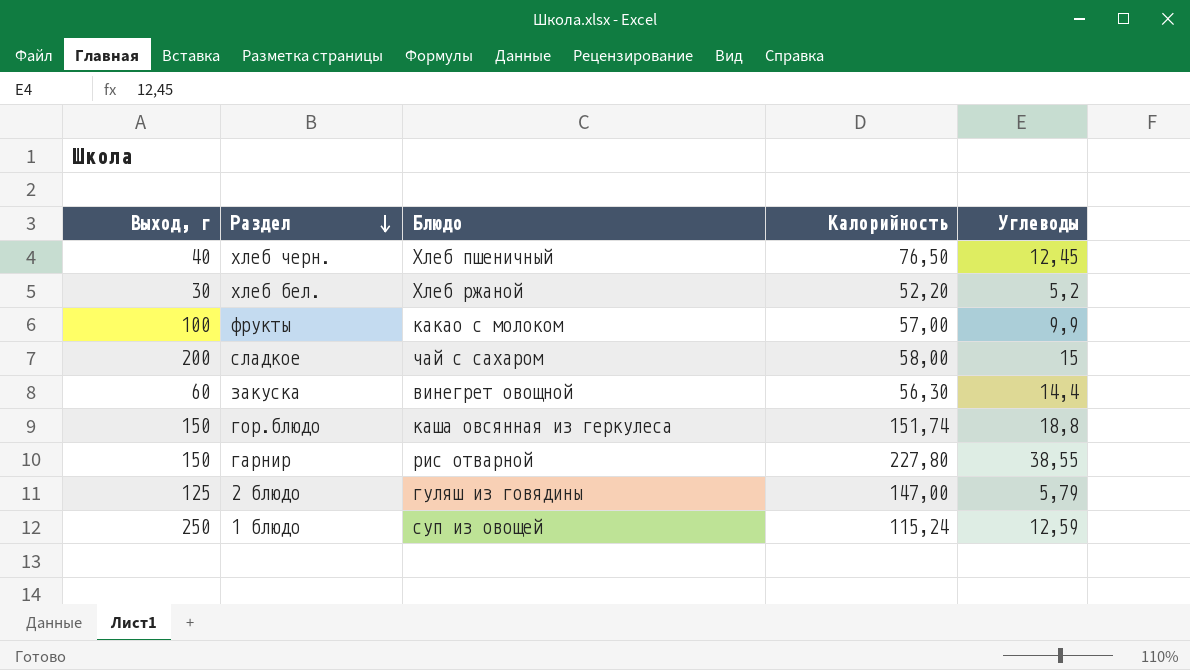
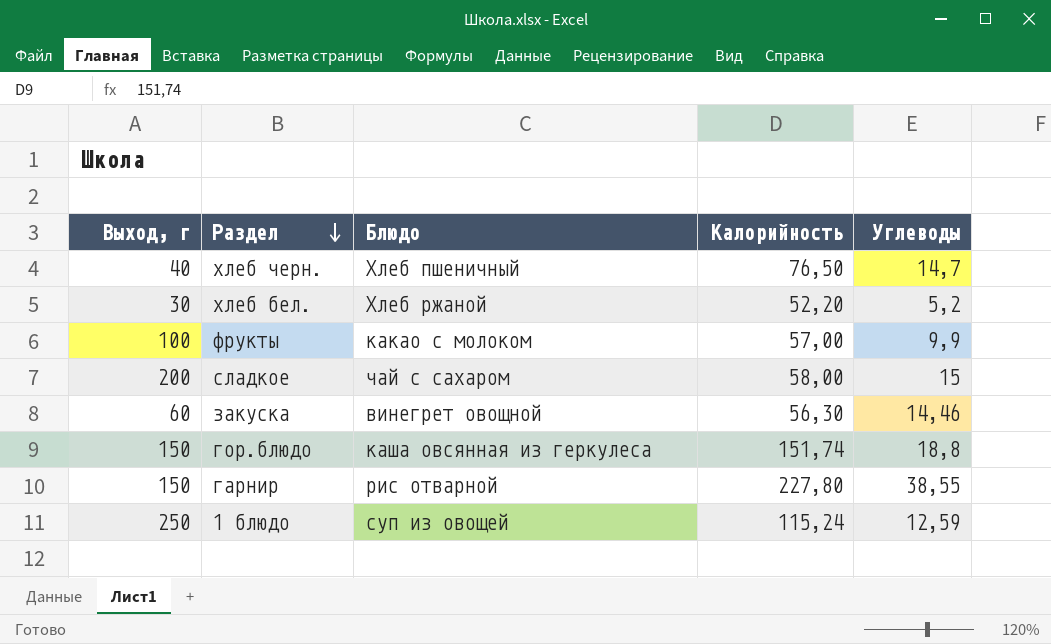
row 2 блюдо: 125 | гуляш из говядины | 147,00 | 5,79 -> none
хлеб черн. | Углеводы: 12,45 -> 14,7
закуска | Углеводы: 14,4 -> 14,46

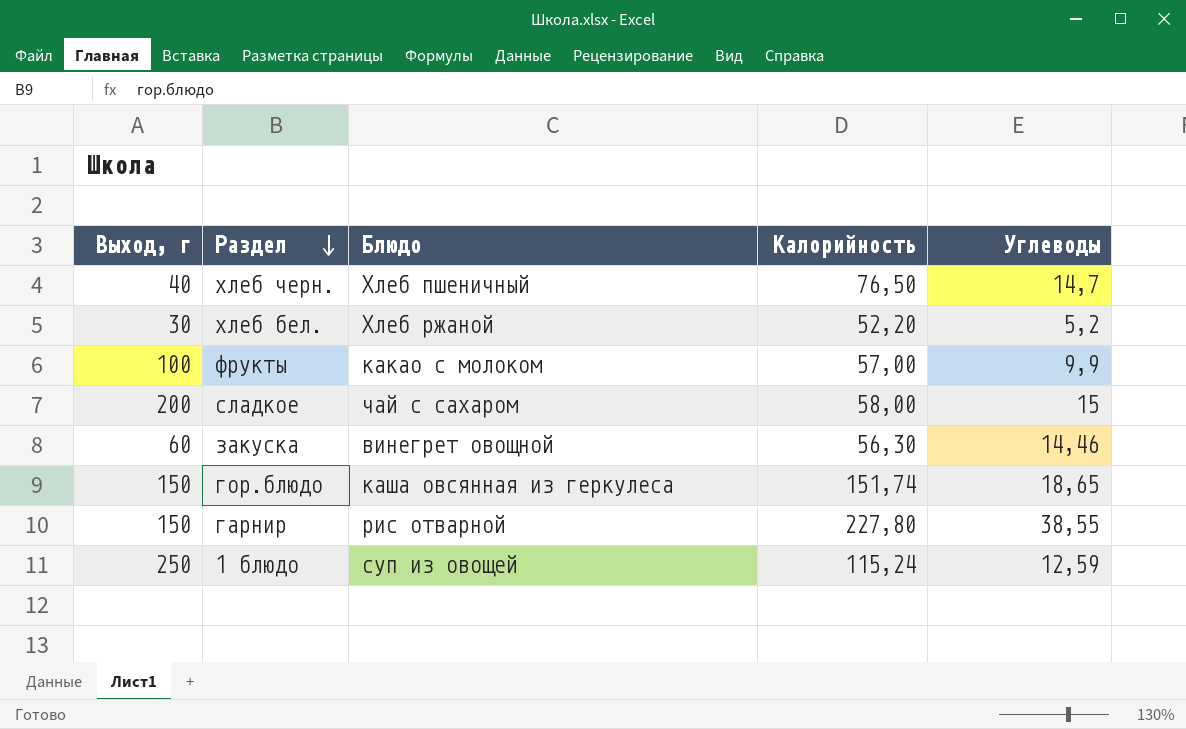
гор.блюдо | Углеводы: 18,8 -> 18,65

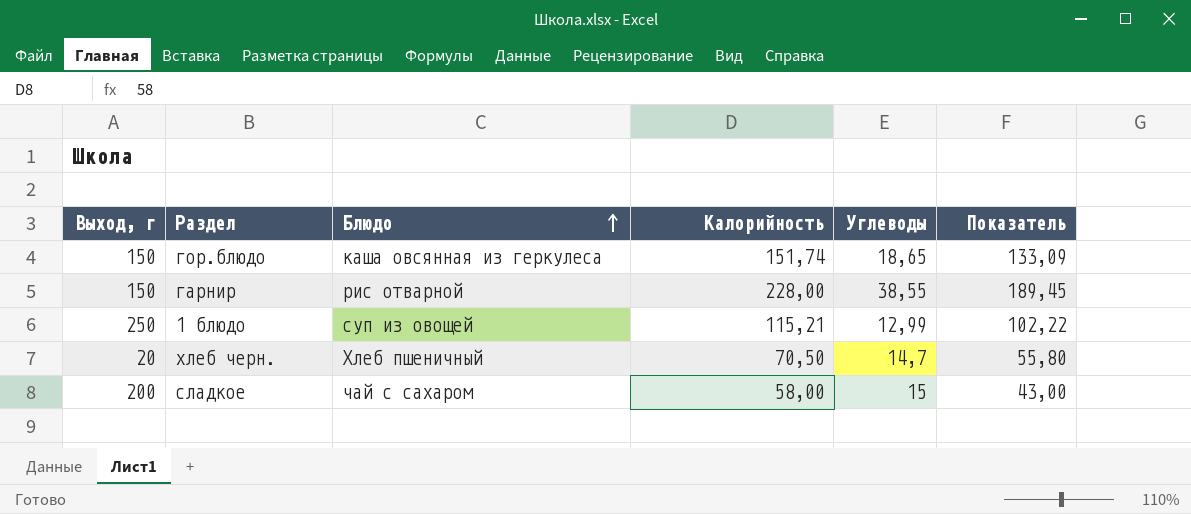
row order: Раздел descending -> Блюдо ascending
column Показатель | formula: none -> [Калорийность] - [Углеводы]
row хлеб бел.: 30 | Хлеб ржаной | 52,20 | 5,2 -> none
row фрукты: 100 | какао с молоком | 57,00 | 9,9 -> none
row закуска: 60 | винегрет овощной | 56,30 | 14,46 -> none
гарнир | Калорийность: 227,80 -> 228,00
1 блюдо | Калорийность: 115,24 -> 115,21
1 блюдо | Углеводы: 12,59 -> 12,99
хлеб черн. | Выход, г: 40 -> 20
хлеб черн. | Калорийность: 76,50 -> 70,50

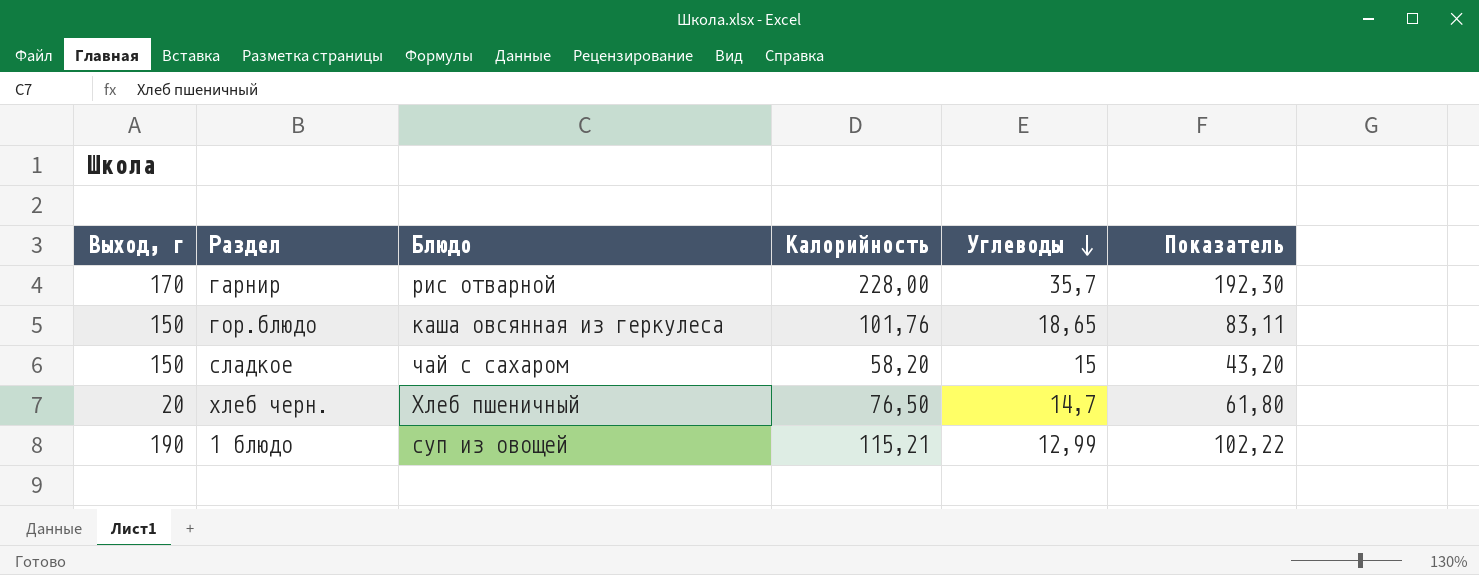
row order: Блюдо ascending -> Углеводы descending
гарнир | Выход, г: 150 -> 170
гарнир | Углеводы: 38,55 -> 35,7
гарнир | Показатель: 189,45 -> 192,30
гор.блюдо | Калорийность: 151,74 -> 101,76
гор.блюдо | Показатель: 133,09 -> 83,11
сладкое | Выход, г: 200 -> 150
сладкое | Калорийность: 58,00 -> 58,20
сладкое | Показатель: 43,00 -> 43,20
хлеб черн. | Калорийность: 70,50 -> 76,50
хлеб черн. | Показатель: 55,80 -> 61,80
1 блюдо | Выход, г: 250 -> 190

